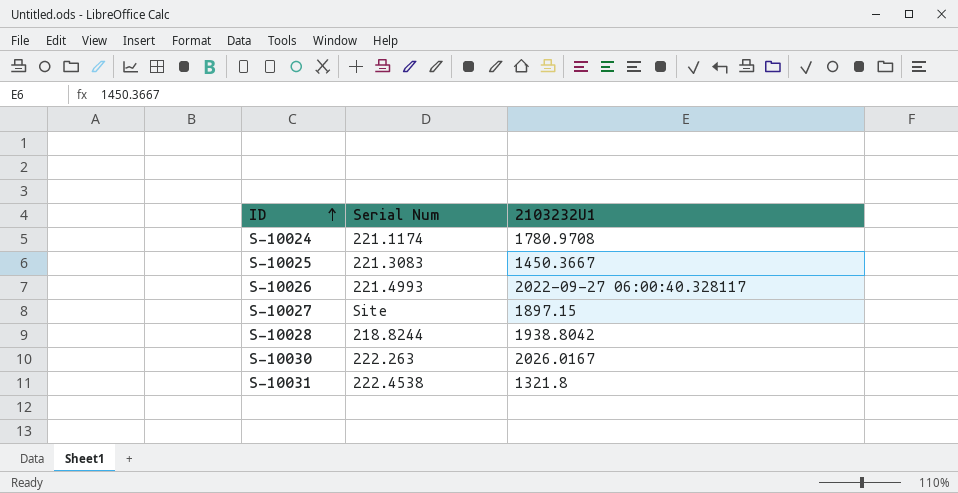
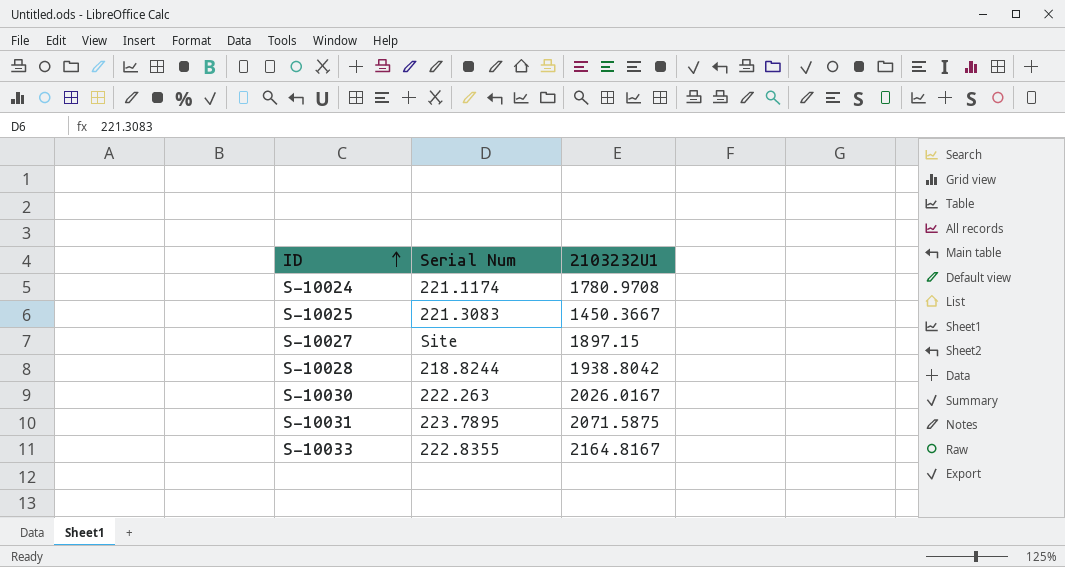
row S-10026: 221.4993 | 2022-09-27 06:00:40.328117 -> none
S-10031 | Serial Num: 222.4538 -> 223.7895
S-10031 | 2103232U1: 1321.8 -> 2071.5875
row S-10033: none -> 222.8355 | 2164.8167

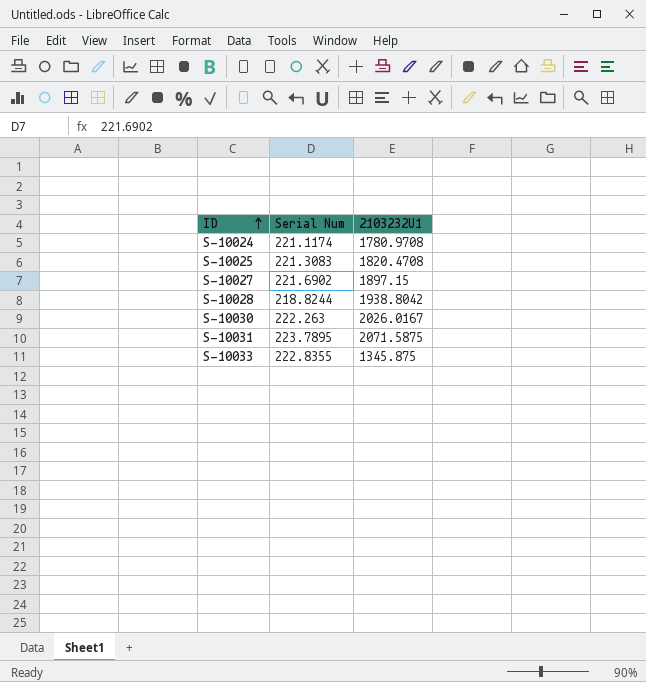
S-10025 | 2103232U1: 1450.3667 -> 1820.4708
S-10027 | Serial Num: Site -> 221.6902
S-10033 | 2103232U1: 2164.8167 -> 1345.875

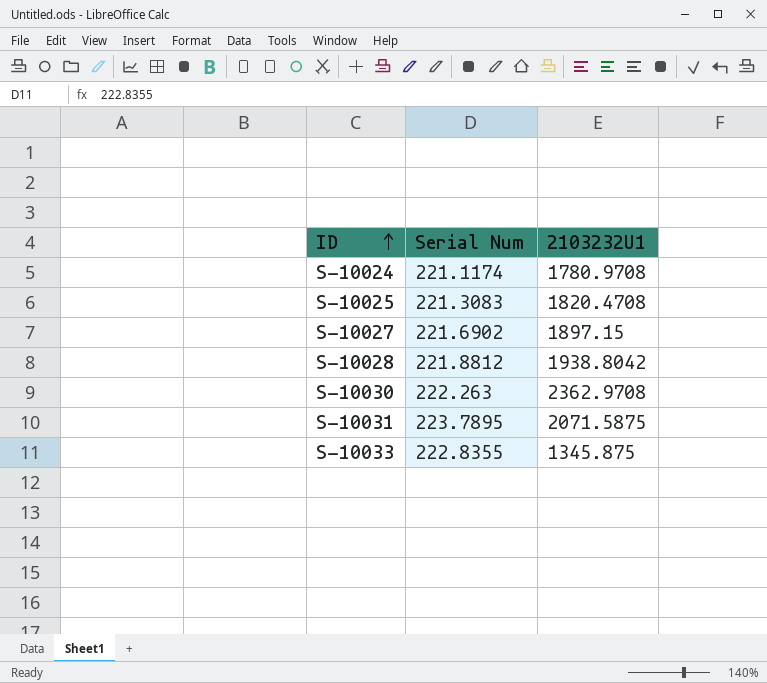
S-10028 | Serial Num: 218.8244 -> 221.8812
S-10030 | 2103232U1: 2026.0167 -> 2362.9708

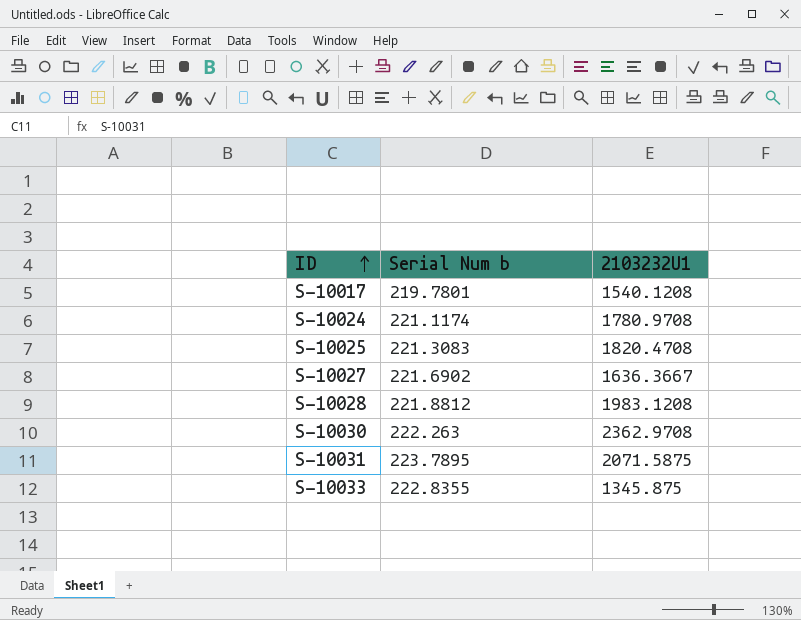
column name: Serial Num -> Serial Num b
row S-10017: none -> 219.7801 | 1540.1208
S-10027 | 2103232U1: 1897.15 -> 1636.3667
S-10028 | 2103232U1: 1938.8042 -> 1983.1208

